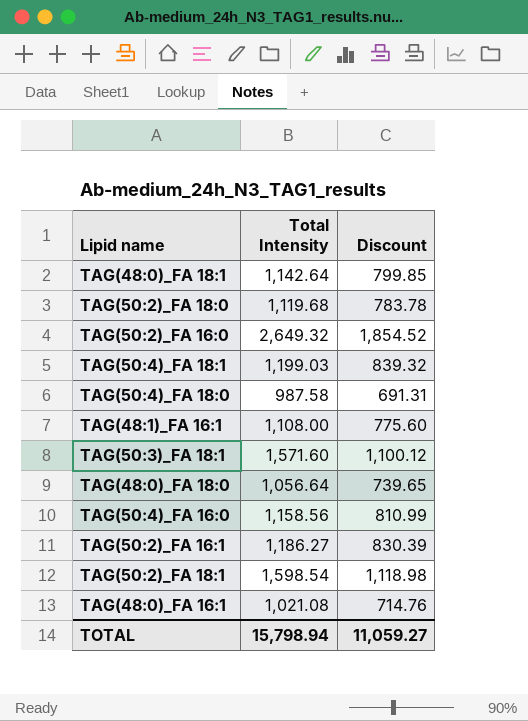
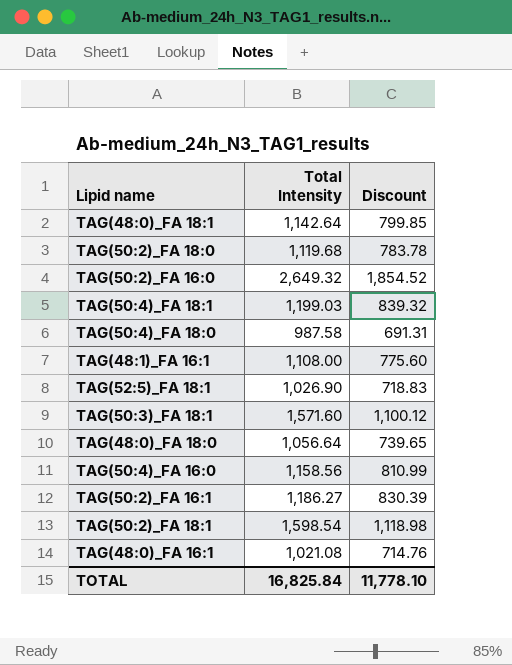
row TAG(52:5)_FA 18:1: none -> 1,026.90 | 718.83
TOTAL | Total Intensity: 15,798.94 -> 16,825.84
TOTAL | Discount: 11,059.27 -> 11,778.10

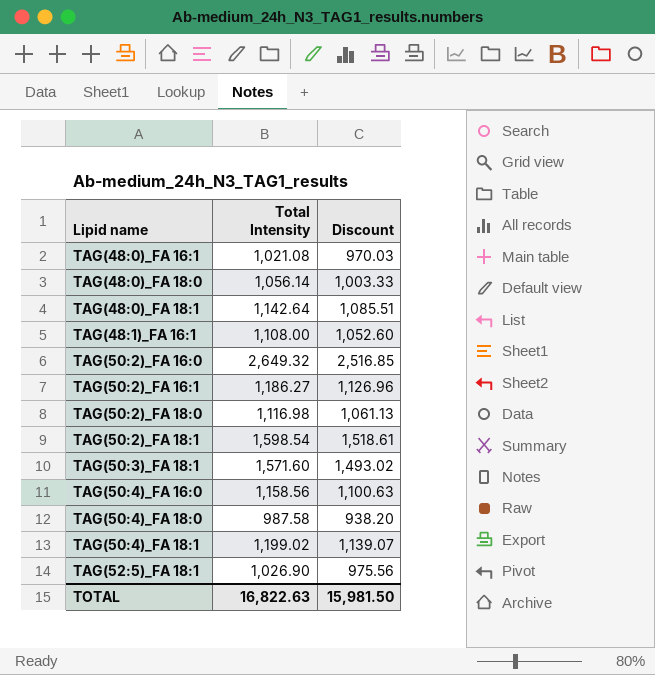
row order: none -> Lipid name ascending
column Discount | formula: [Total Intensity] * 0.7 -> [Total Intensity] * 0.95
TAG(48:0)_FA 18:0 | Total Intensity: 1,056.64 -> 1,056.14
TAG(50:2)_FA 18:0 | Total Intensity: 1,119.68 -> 1,116.98
TAG(50:4)_FA 18:1 | Total Intensity: 1,199.03 -> 1,199.02
TOTAL | Total Intensity: 16,825.84 -> 16,822.63
TOTAL | Discount: 11,778.10 -> 15,981.50

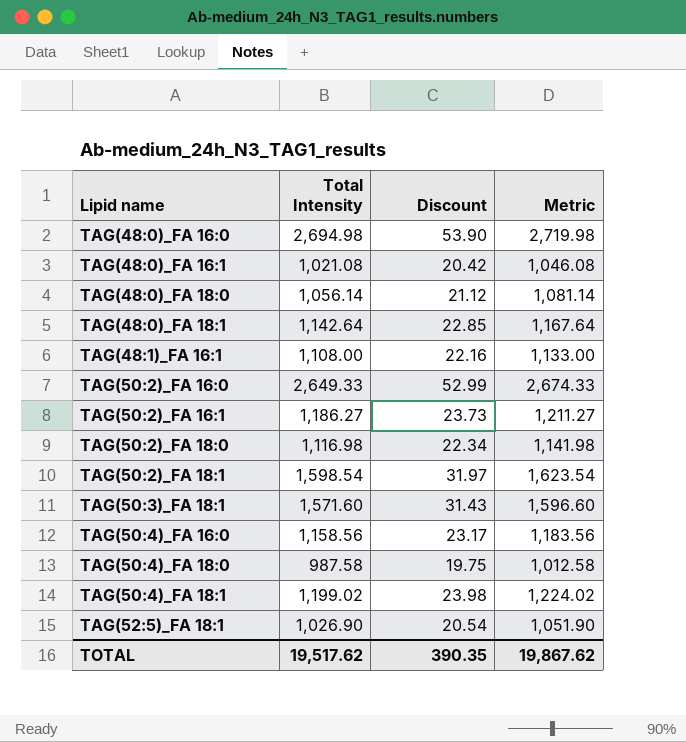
column Discount | formula: [Total Intensity] * 0.95 -> [Total Intensity] * 0.02
column Metric | formula: none -> [Total Intensity] + 25
row TAG(48:0)_FA 16:0: none -> 2,694.98 | 53.90 | 2,719.98
TAG(50:2)_FA 16:0 | Total Intensity: 2,649.32 -> 2,649.33
TOTAL | Total Intensity: 16,822.63 -> 19,517.62
TOTAL | Discount: 15,981.50 -> 390.35

